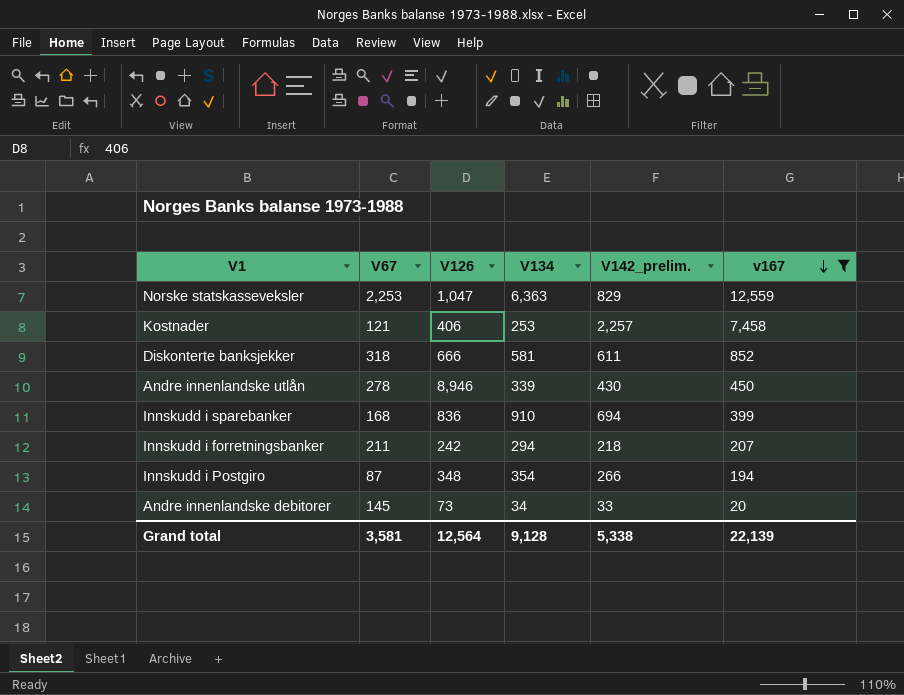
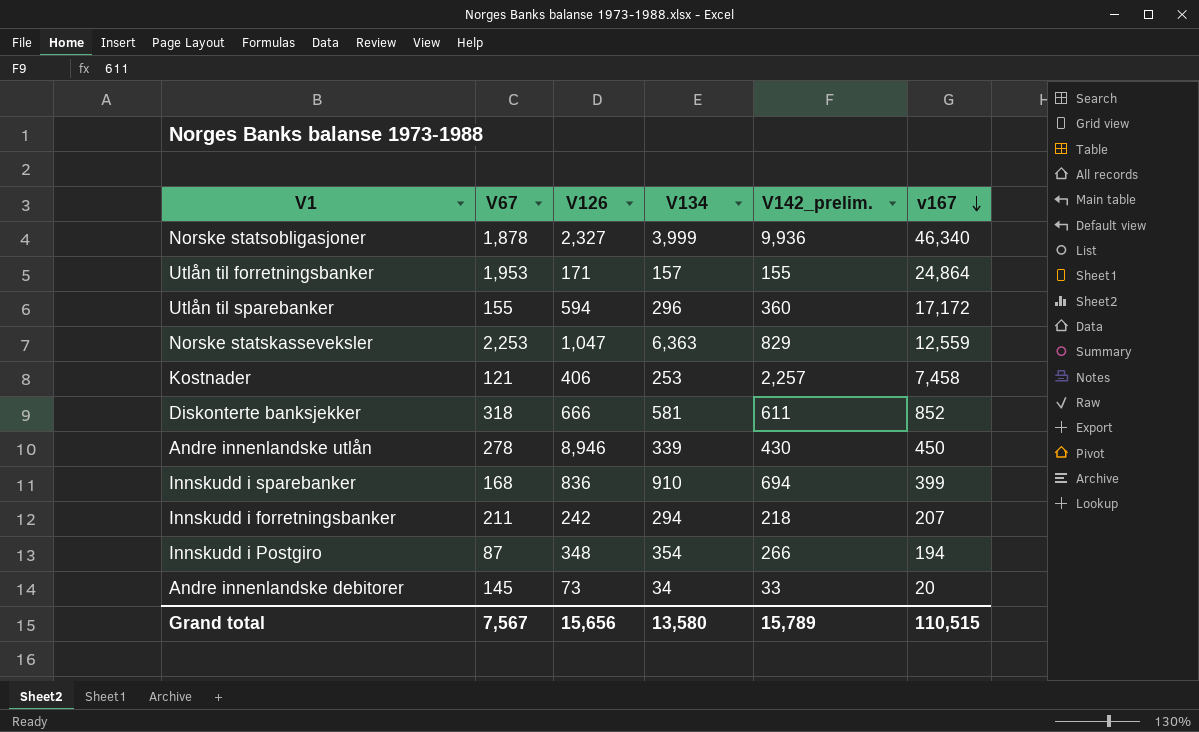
filter: v167 <= 12,559 -> none
Grand total | V67: 3,581 -> 7,567
Grand total | V126: 12,564 -> 15,656
Grand total | V134: 9,128 -> 13,580
Grand total | V142_prelim.: 5,338 -> 15,789
Grand total | v167: 22,139 -> 110,515

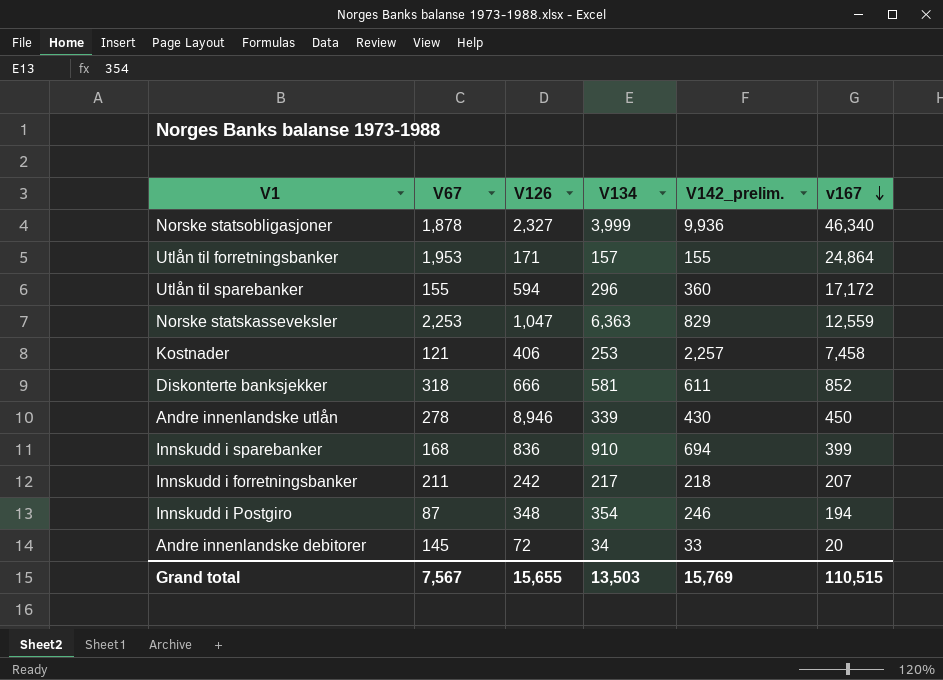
Innskudd i forretningsbanker | V134: 294 -> 217
Innskudd i Postgiro | V142_prelim.: 266 -> 246
Andre innenlandske debitorer | V126: 73 -> 72
Grand total | V126: 15,656 -> 15,655
Grand total | V134: 13,580 -> 13,503
Grand total | V142_prelim.: 15,789 -> 15,769

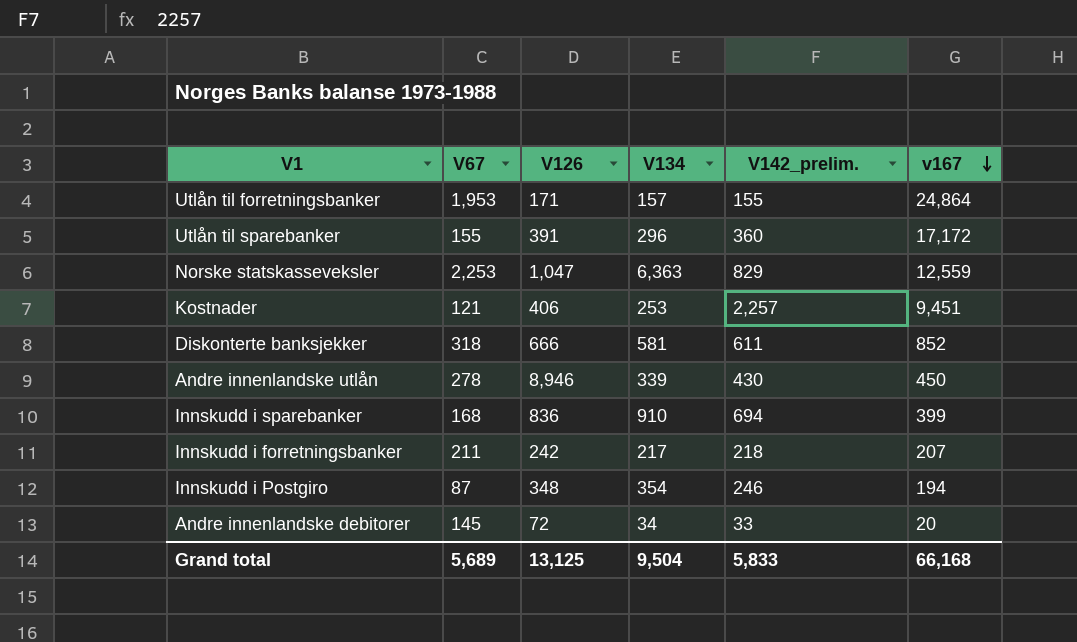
row Norske statsobligasjoner: 1,878 | 2,327 | 3,999 | 9,936 | 46,340 -> none
Utlån til sparebanker | V126: 594 -> 391
Kostnader | v167: 7,458 -> 9,451
Grand total | V67: 7,567 -> 5,689
Grand total | V126: 15,655 -> 13,125
Grand total | V134: 13,503 -> 9,504
Grand total | V142_prelim.: 15,769 -> 5,833
Grand total | v167: 110,515 -> 66,168

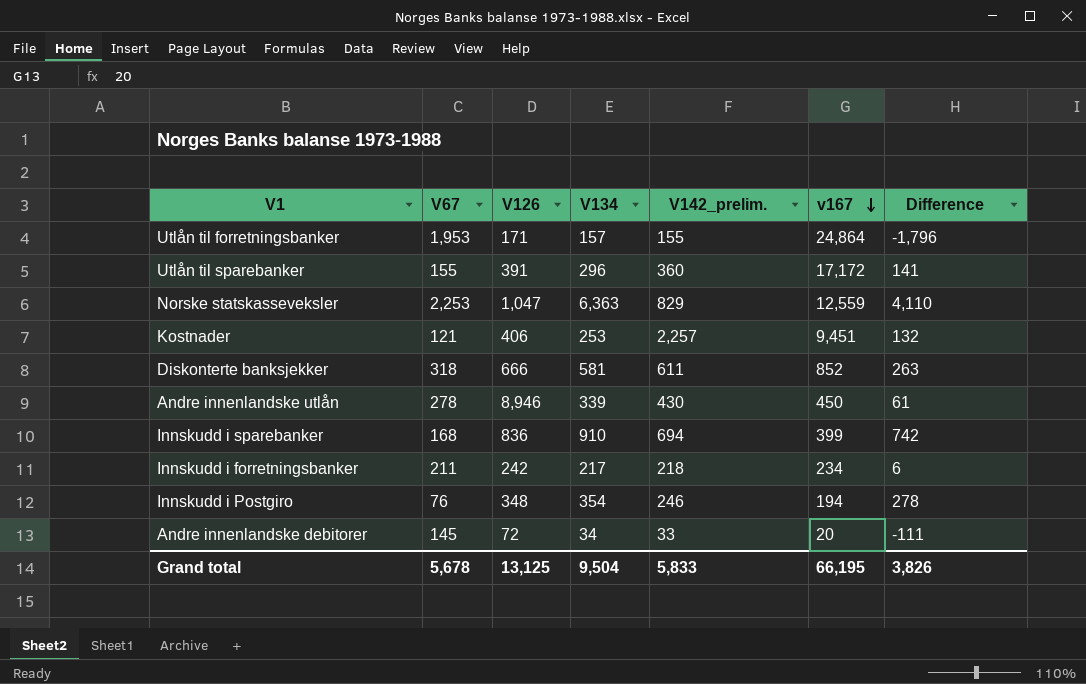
column Difference | formula: none -> [V134] - [V67]
Innskudd i forretningsbanker | v167: 207 -> 234
Innskudd i Postgiro | V67: 87 -> 76
Grand total | V67: 5,689 -> 5,678
Grand total | v167: 66,168 -> 66,195

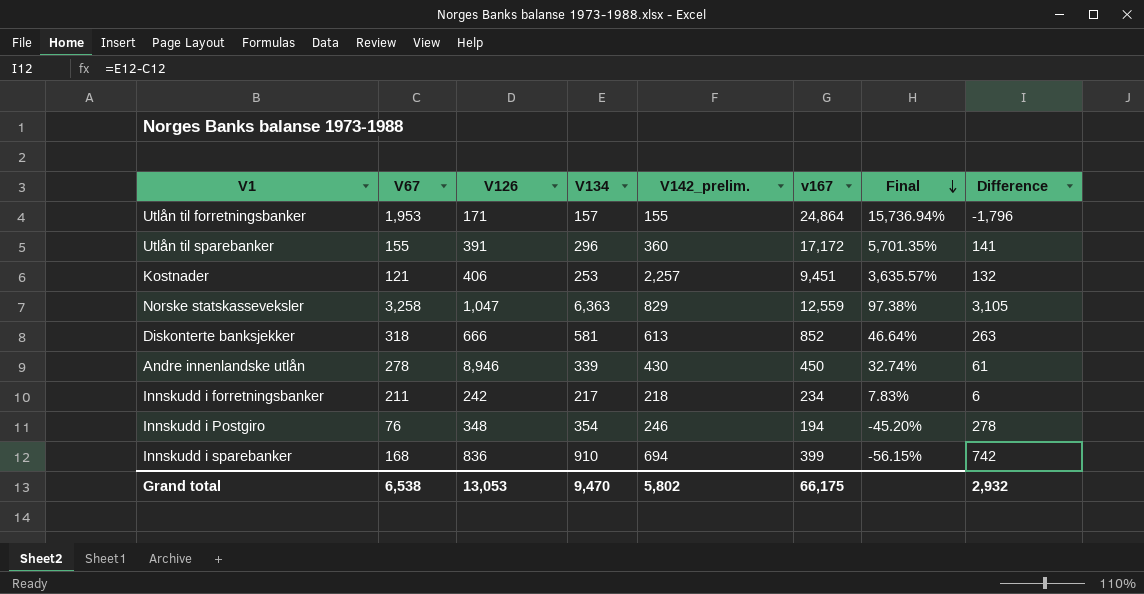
row order: v167 descending -> Final descending
column Final | formula: none -> ([v167] - [V134]) / [V134]
row Andre innenlandske debitorer: 145 | 72 | 34 | 33 | 20 | -111 -> none
Norske statskasseveksler | V67: 2,253 -> 3,258
Norske statskasseveksler | Difference: 4,110 -> 3,105
Diskonterte banksjekker | V142_prelim.: 611 -> 613
Grand total | V67: 5,678 -> 6,538
Grand total | V126: 13,125 -> 13,053
Grand total | V134: 9,504 -> 9,470
Grand total | V142_prelim.: 5,833 -> 5,802
Grand total | v167: 66,195 -> 66,175
Grand total | Difference: 3,826 -> 2,932

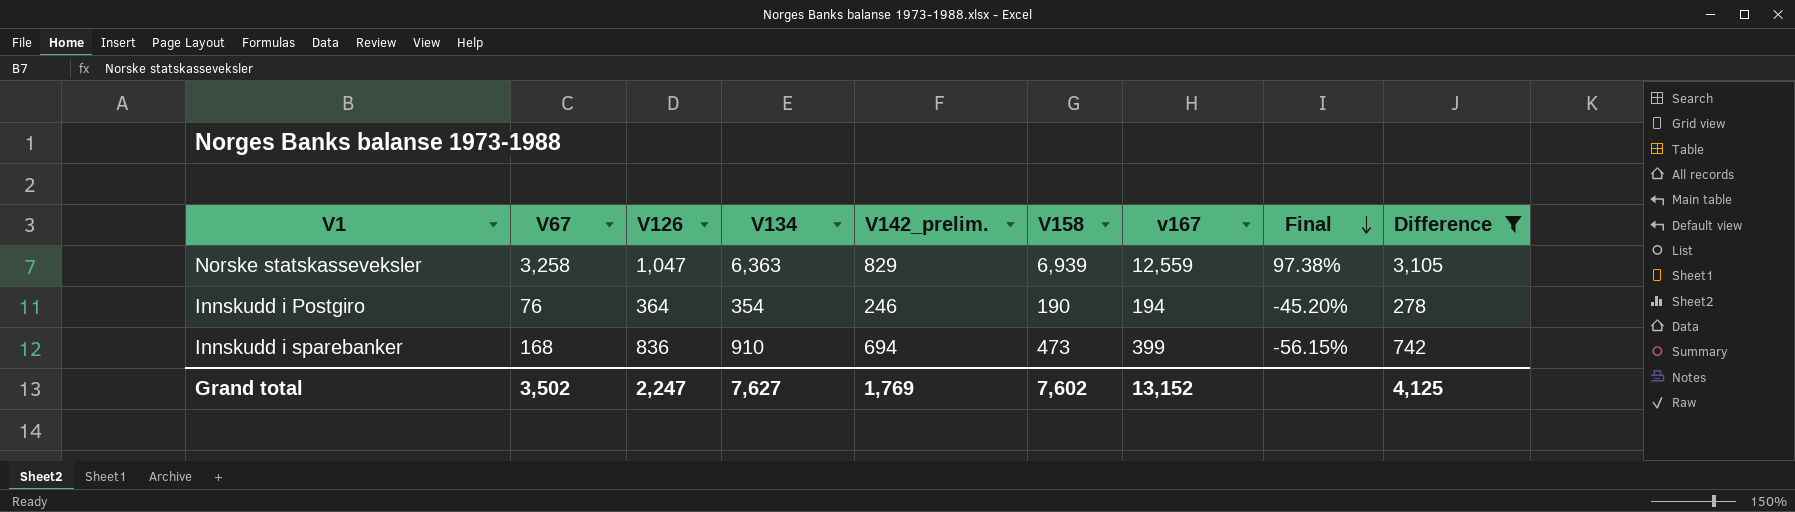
filter: none -> Difference >= 278
column V158 | position: none -> 6
Innskudd i Postgiro | V126: 348 -> 364
Grand total | V67: 6,538 -> 3,502
Grand total | V126: 13,053 -> 2,247
Grand total | V134: 9,470 -> 7,627
Grand total | V142_prelim.: 5,802 -> 1,769
Grand total | v167: 66,175 -> 13,152
Grand total | Difference: 2,932 -> 4,125

